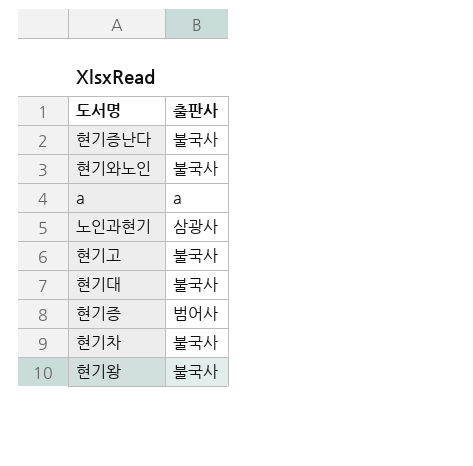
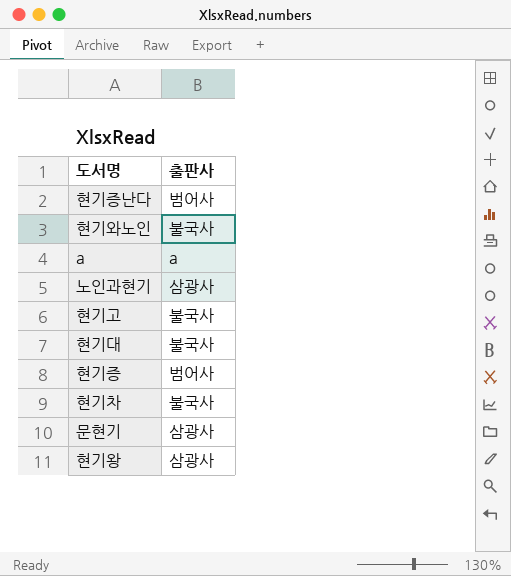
현기증난다 | 출판사: 불국사 -> 범어사
row 문현기: none -> 삼광사
현기왕 | 출판사: 불국사 -> 삼광사

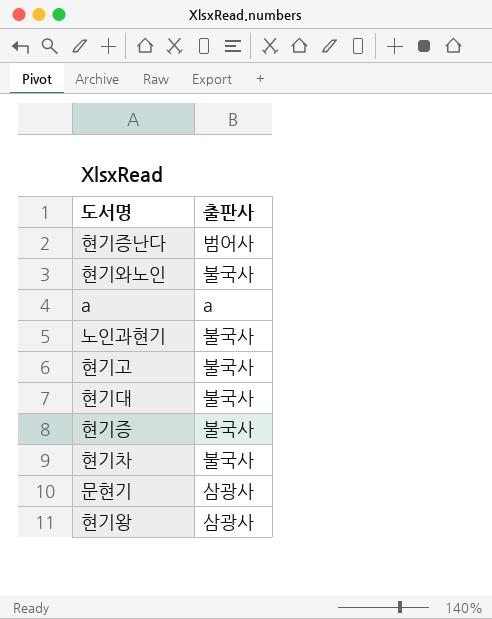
노인과현기 | 출판사: 삼광사 -> 불국사
현기증 | 출판사: 범어사 -> 불국사

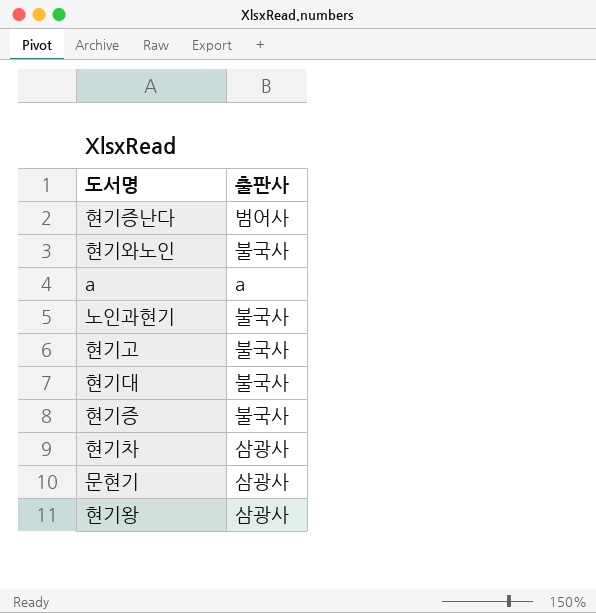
현기차 | 출판사: 불국사 -> 삼광사

